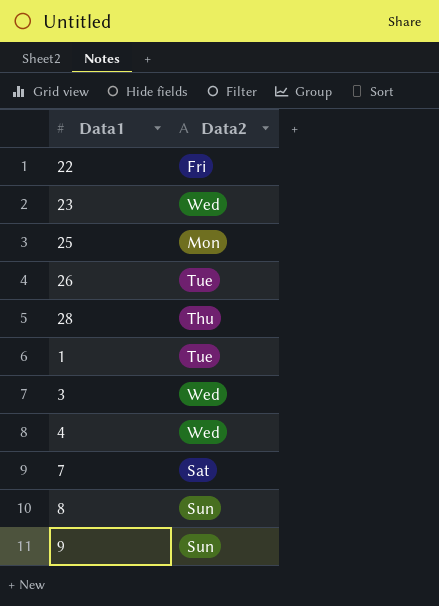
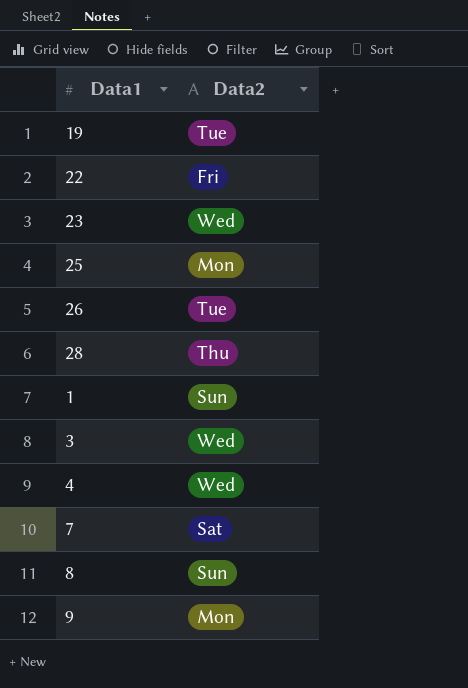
row 19: none -> Tue
1 | Data2: Tue -> Sun
9 | Data2: Sun -> Mon

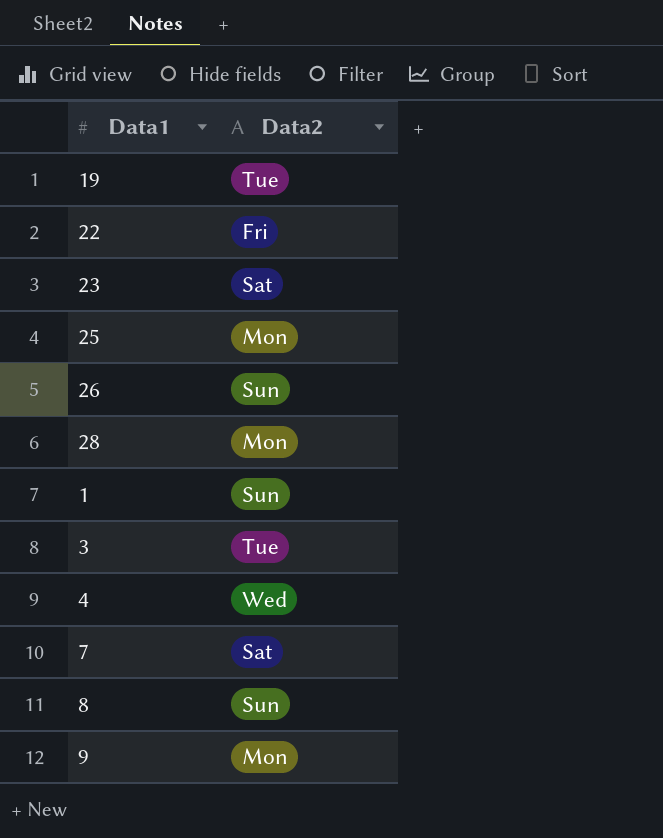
23 | Data2: Wed -> Sat
26 | Data2: Tue -> Sun
28 | Data2: Thu -> Mon
3 | Data2: Wed -> Tue

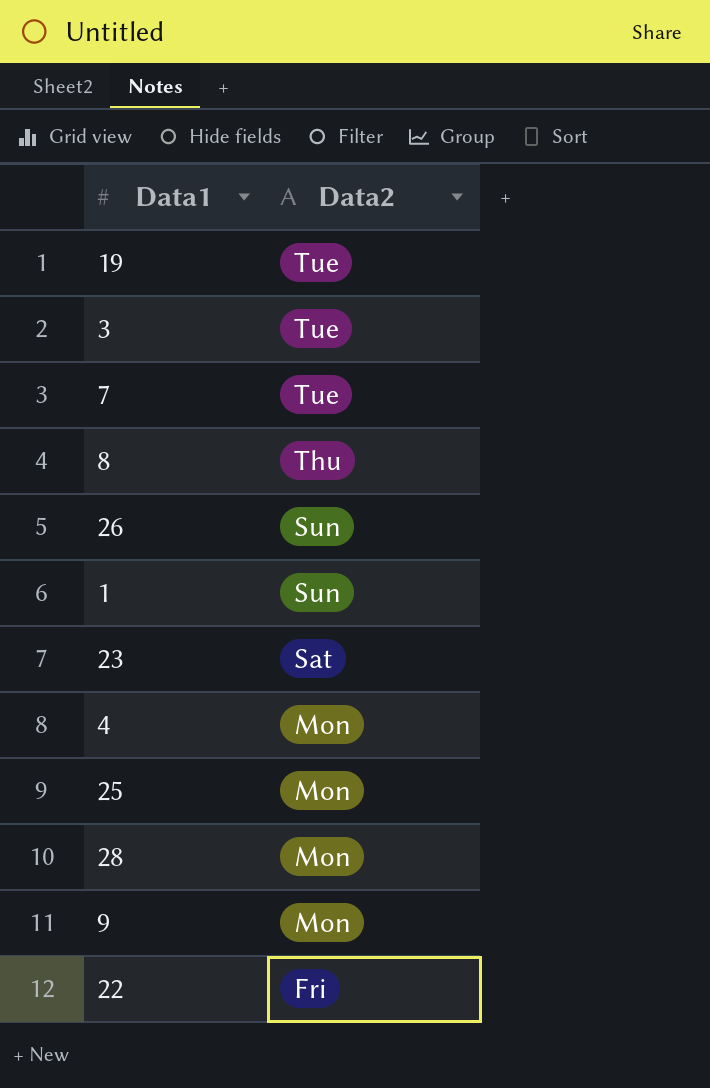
row order: none -> Data2 descending
7 | Data2: Sat -> Tue
8 | Data2: Sun -> Thu
4 | Data2: Wed -> Mon

